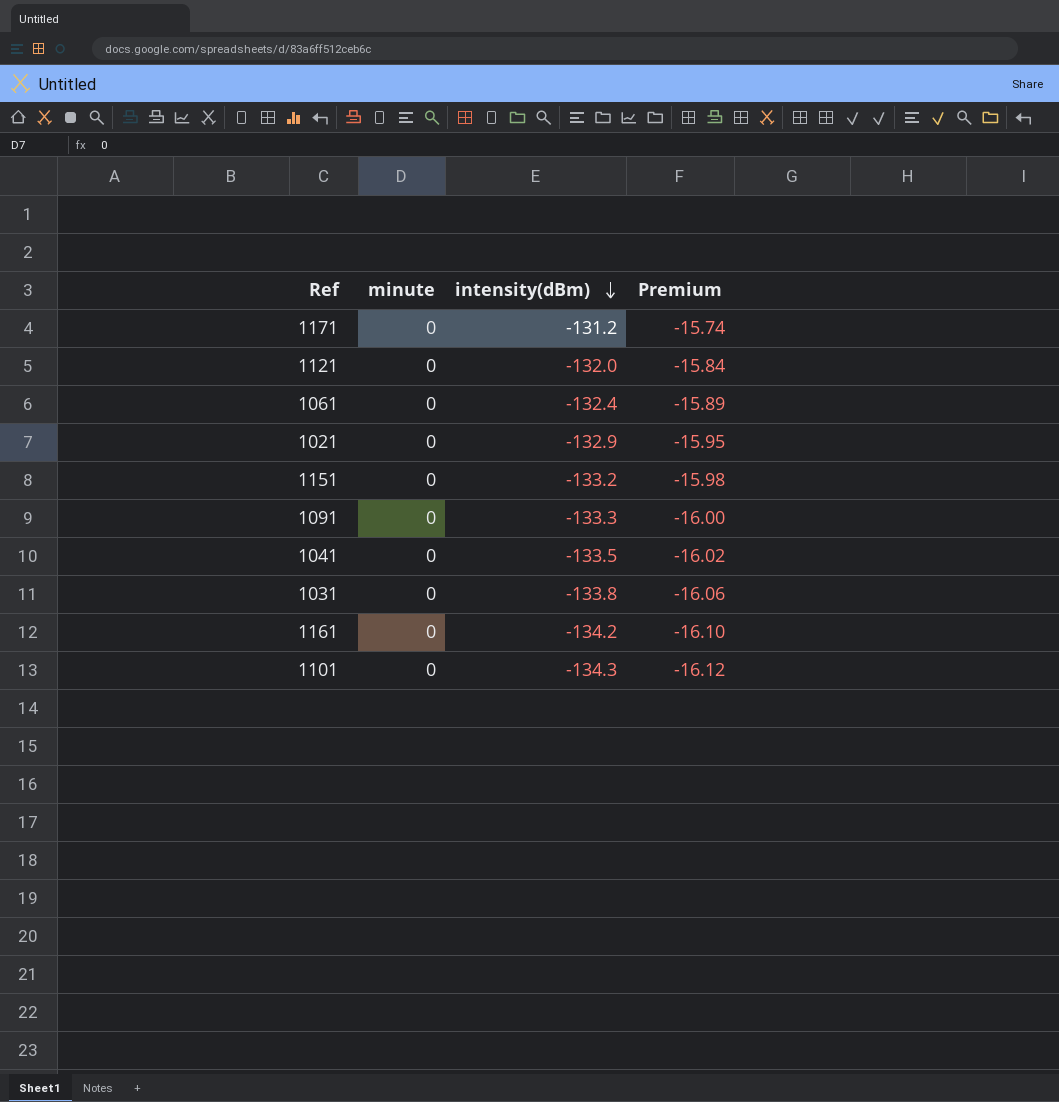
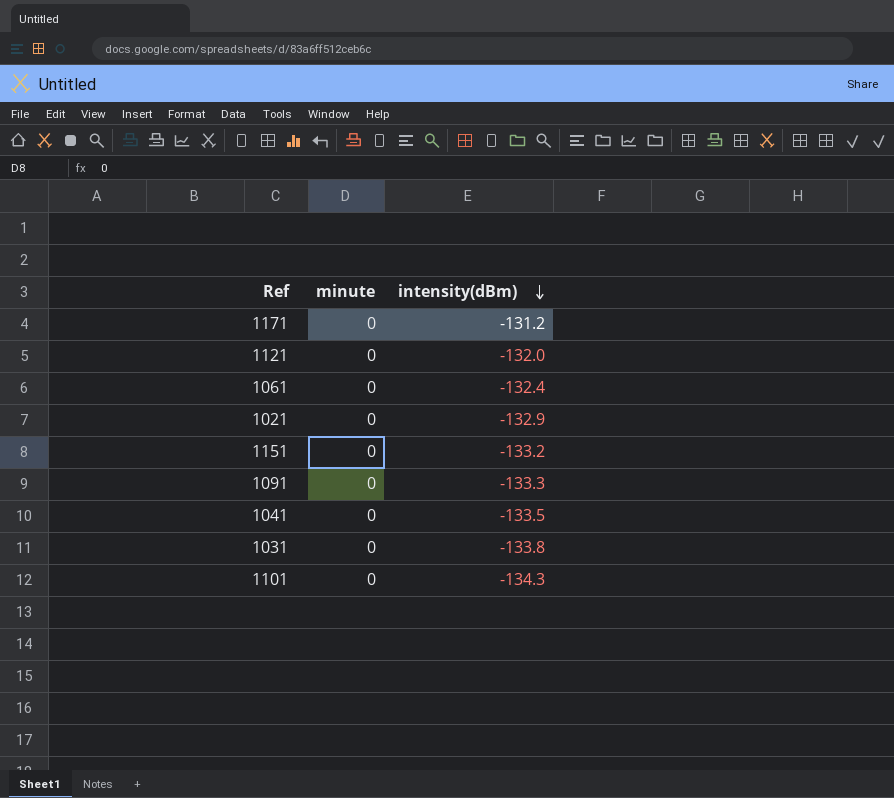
column Premium | formula: [intensity(dBm)] * 0.12 -> none
row 1161: 0 | -134.2 | -16.10 -> none

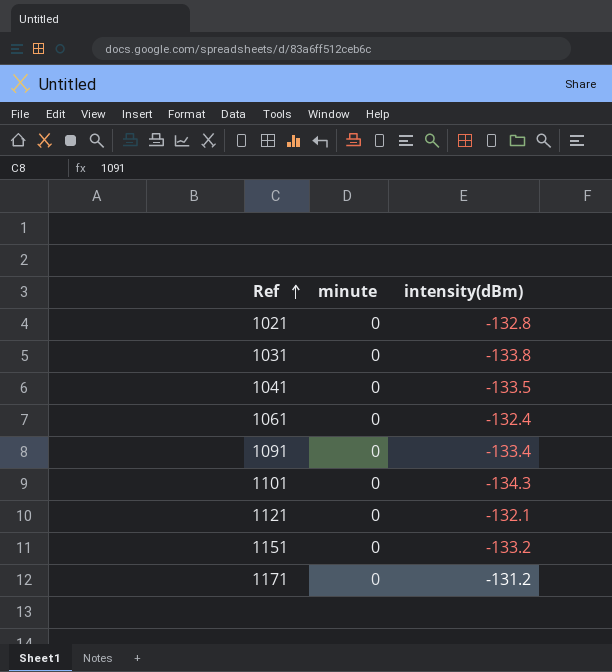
row order: intensity(dBm) descending -> Ref ascending
1021 | intensity(dBm): -132.9 -> -132.8
1091 | intensity(dBm): -133.3 -> -133.4
1121 | intensity(dBm): -132.0 -> -132.1

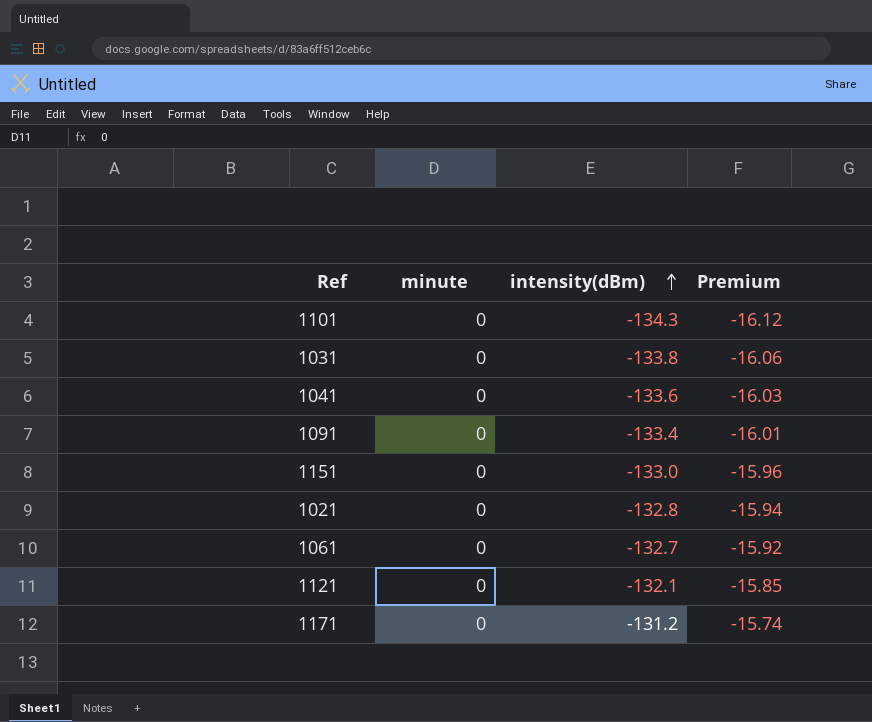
row order: Ref ascending -> intensity(dBm) ascending
column Premium | formula: none -> [intensity(dBm)] * 0.12
1041 | intensity(dBm): -133.5 -> -133.6
1151 | intensity(dBm): -133.2 -> -133.0
1061 | intensity(dBm): -132.4 -> -132.7

